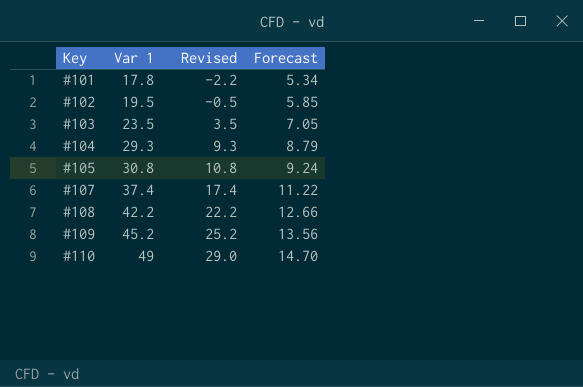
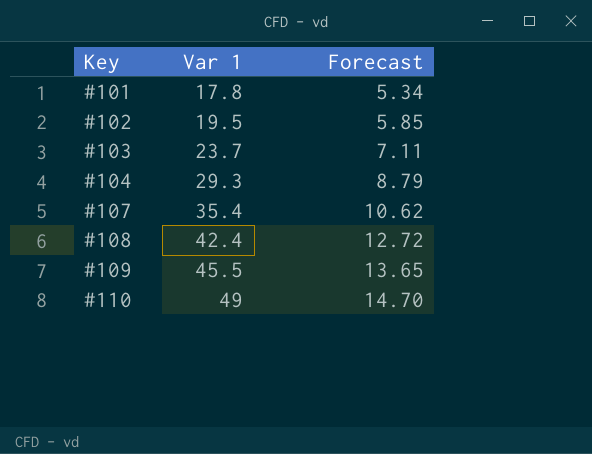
column Revised | formula: [Var 1] - 20 -> none
row #105: 30.8 | 10.8 | 9.24 -> none
#103 | Var 1: 23.5 -> 23.7
#103 | Forecast: 7.05 -> 7.11
#107 | Var 1: 37.4 -> 35.4
#107 | Forecast: 11.22 -> 10.62
#108 | Var 1: 42.2 -> 42.4
#108 | Forecast: 12.66 -> 12.72
#109 | Var 1: 45.2 -> 45.5
#109 | Forecast: 13.56 -> 13.65

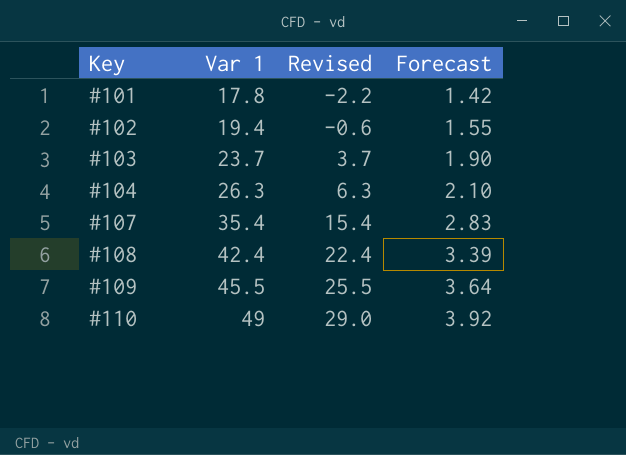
column Revised | formula: none -> [Var 1] - 20
column Forecast | formula: [Var 1] * 0.3 -> [Var 1] * 0.08
#102 | Var 1: 19.5 -> 19.4
#104 | Var 1: 29.3 -> 26.3

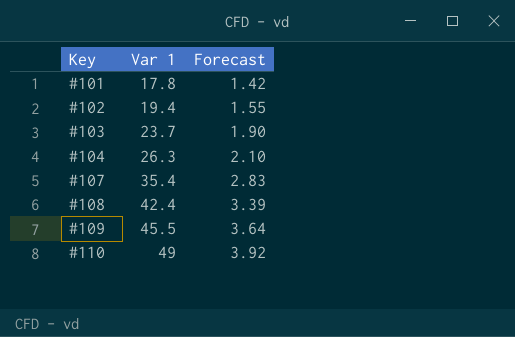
column Revised | formula: [Var 1] - 20 -> none

